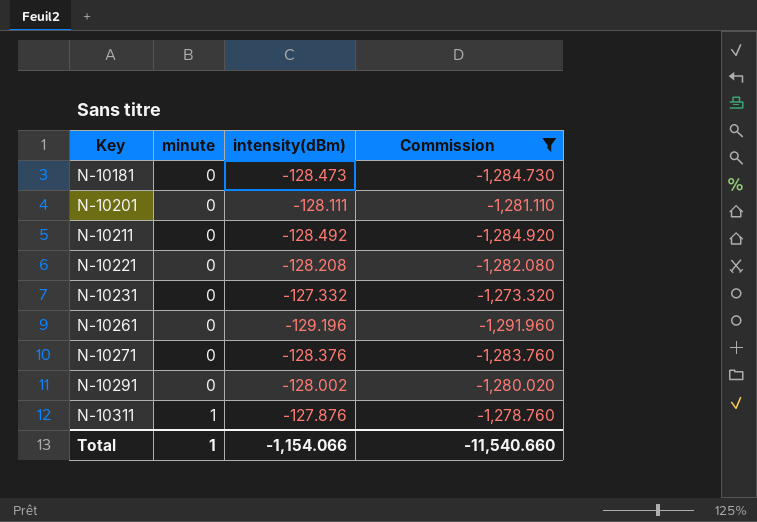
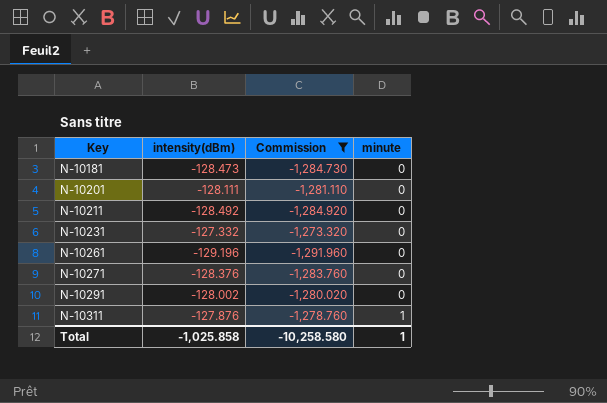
column minute | position: 2 -> 4
row N-10221: 0 | -128.208 | -1,282.080 -> none
Total | intensity(dBm): -1,154.066 -> -1,025.858
Total | Commission: -11,540.660 -> -10,258.580

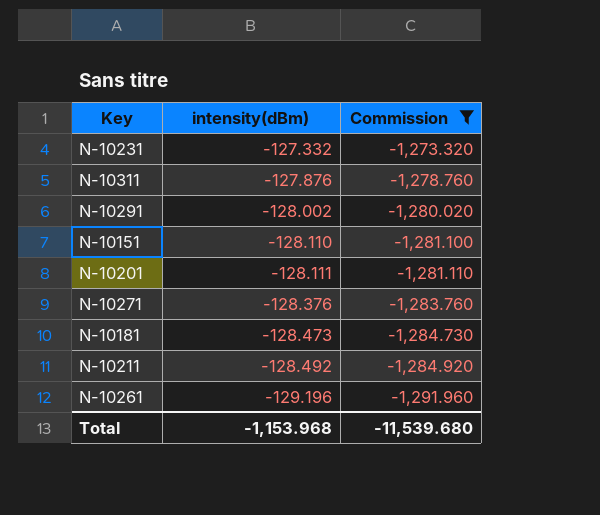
row order: Key ascending -> intensity(dBm) descending
column minute | position: 4 -> none
row N-10151: none -> -128.110 | -1,281.100
Total | intensity(dBm): -1,025.858 -> -1,153.968
Total | Commission: -10,258.580 -> -11,539.680

